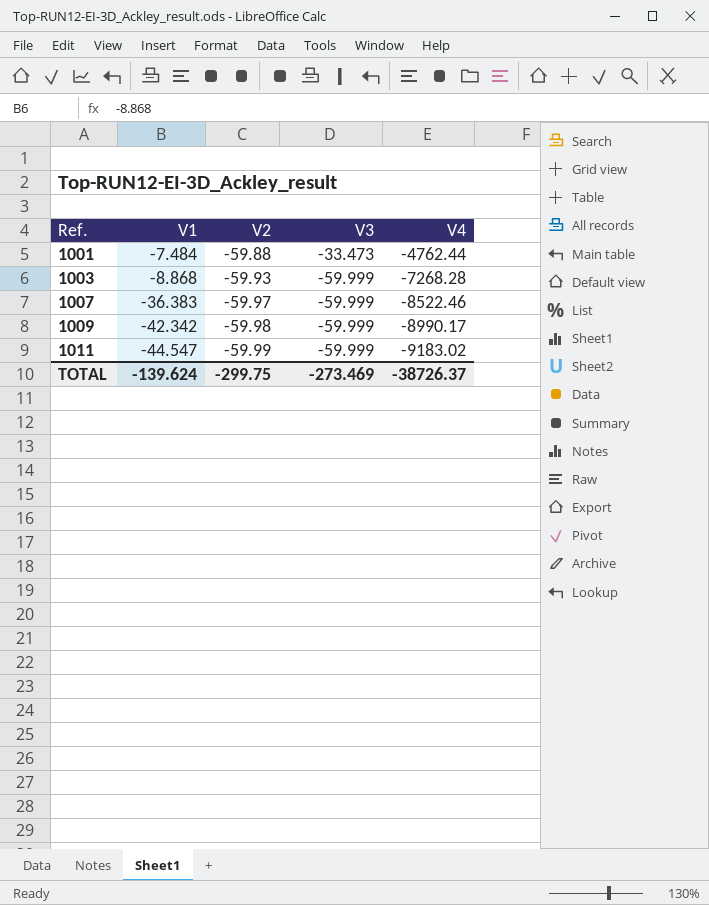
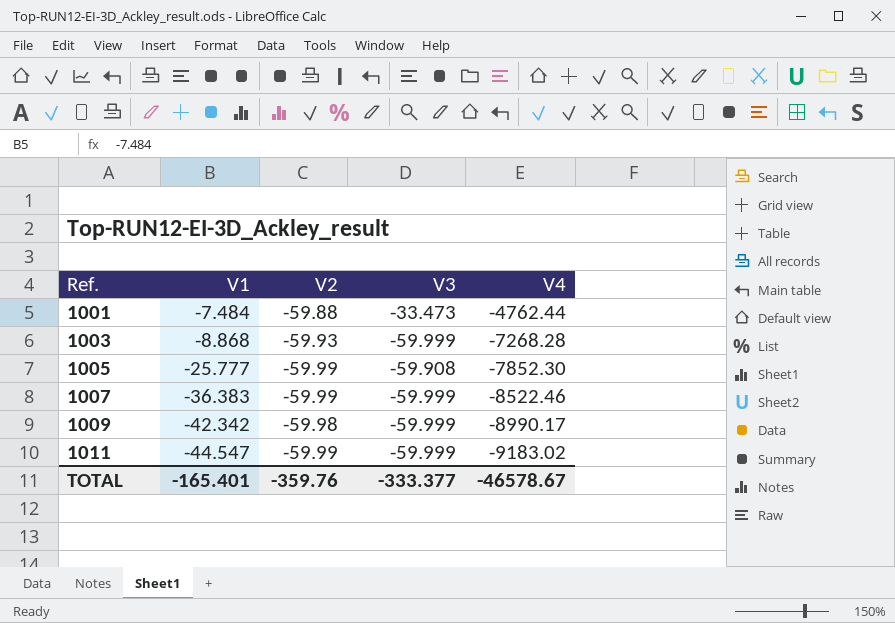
row 1005: none -> -25.777 | -59.99 | -59.908 | -7852.30
1007 | V2: -59.97 -> -59.99
TOTAL | V1: -139.624 -> -165.401
TOTAL | V2: -299.75 -> -359.76
TOTAL | V3: -273.469 -> -333.377
TOTAL | V4: -38726.37 -> -46578.67

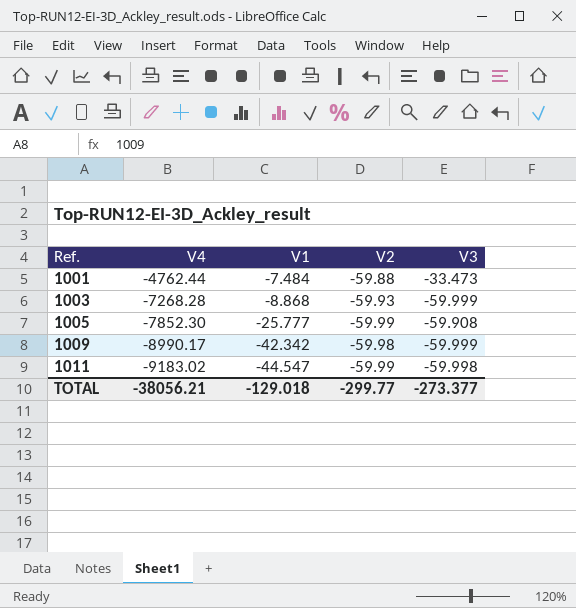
column V4 | position: 5 -> 2
row 1007: -36.383 | -59.99 | -59.999 | -8522.46 -> none
1011 | V3: -59.999 -> -59.998
TOTAL | V4: -46578.67 -> -38056.21
TOTAL | V1: -165.401 -> -129.018
TOTAL | V2: -359.76 -> -299.77
TOTAL | V3: -333.377 -> -273.377

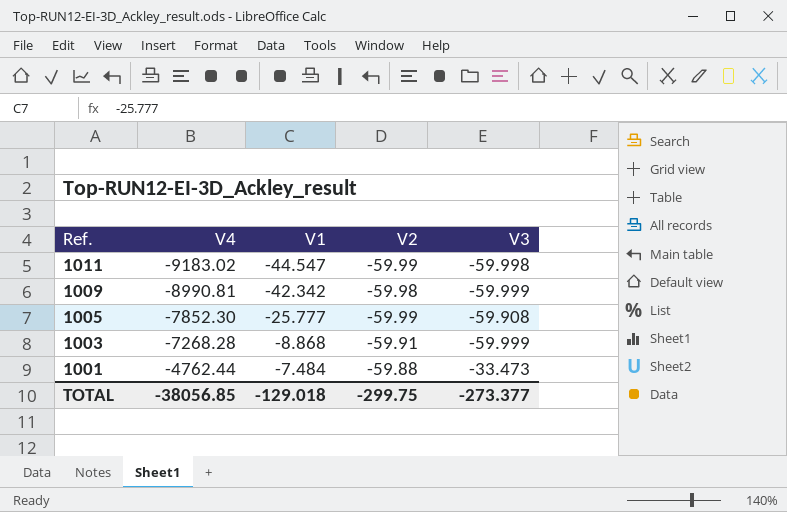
row order: Ref. ascending -> Ref. descending
1009 | V4: -8990.17 -> -8990.81
1003 | V2: -59.93 -> -59.91
TOTAL | V4: -38056.21 -> -38056.85
TOTAL | V2: -299.77 -> -299.75

